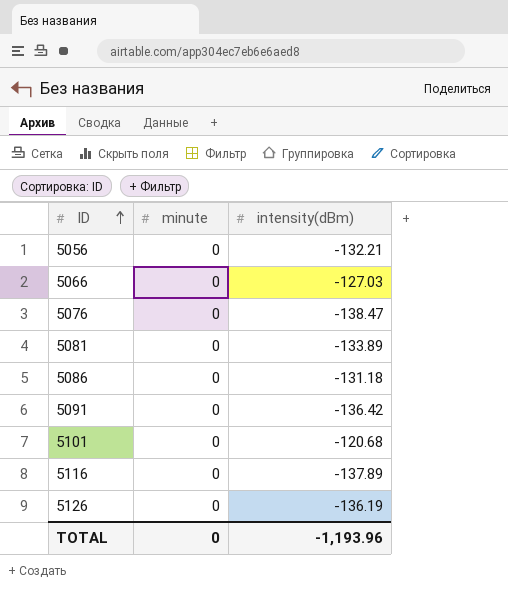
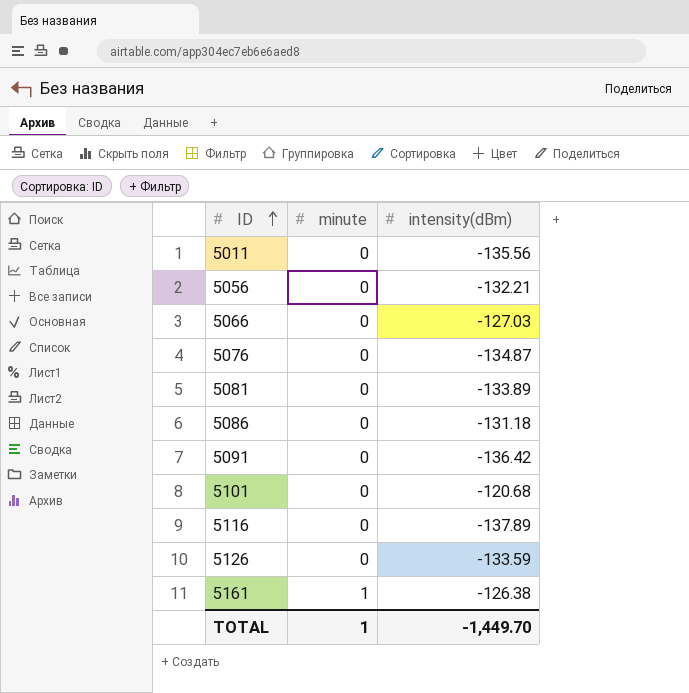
row 5011: none -> 0 | -135.56
5076 | intensity(dBm): -138.47 -> -134.87
5126 | intensity(dBm): -136.19 -> -133.59
row 5161: none -> 1 | -126.38
TOTAL | minute: 0 -> 1
TOTAL | intensity(dBm): -1,193.96 -> -1,449.70

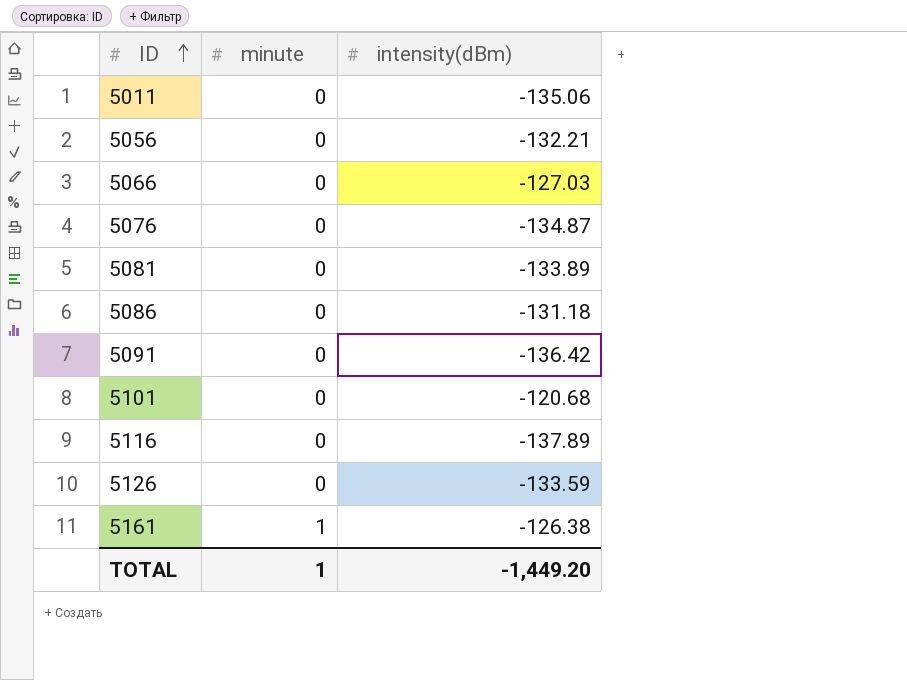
5011 | intensity(dBm): -135.56 -> -135.06
TOTAL | intensity(dBm): -1,449.70 -> -1,449.20

